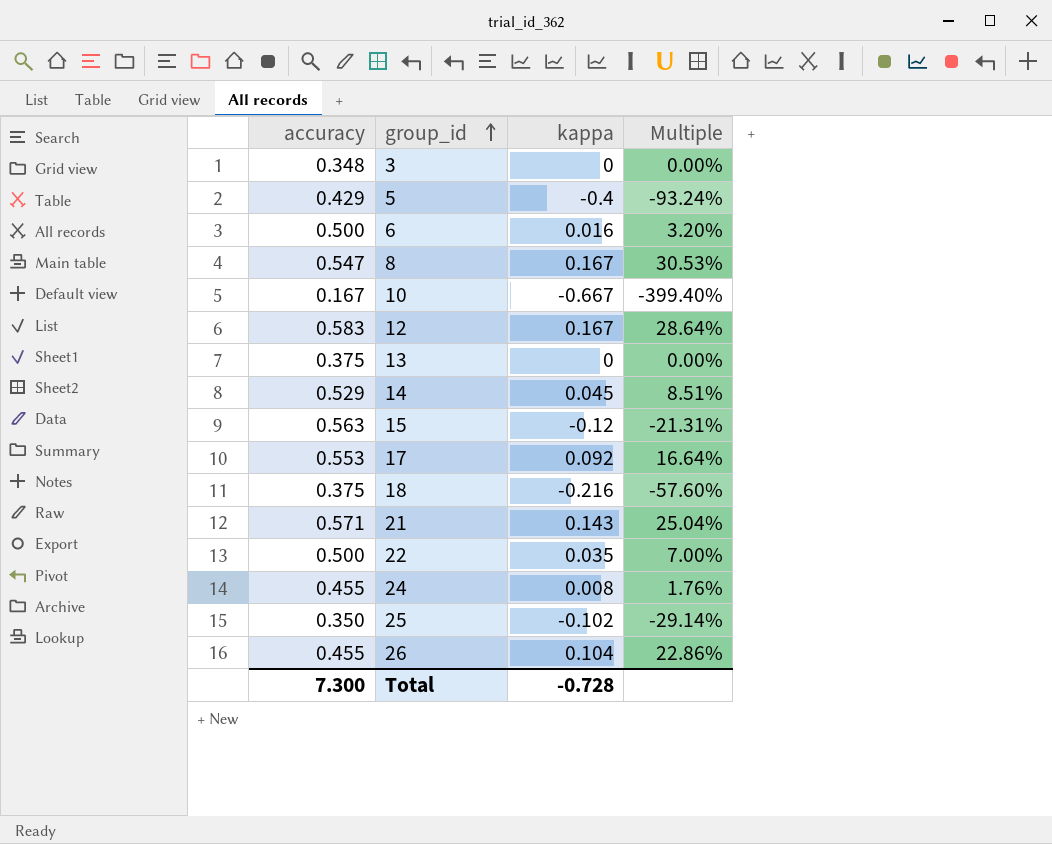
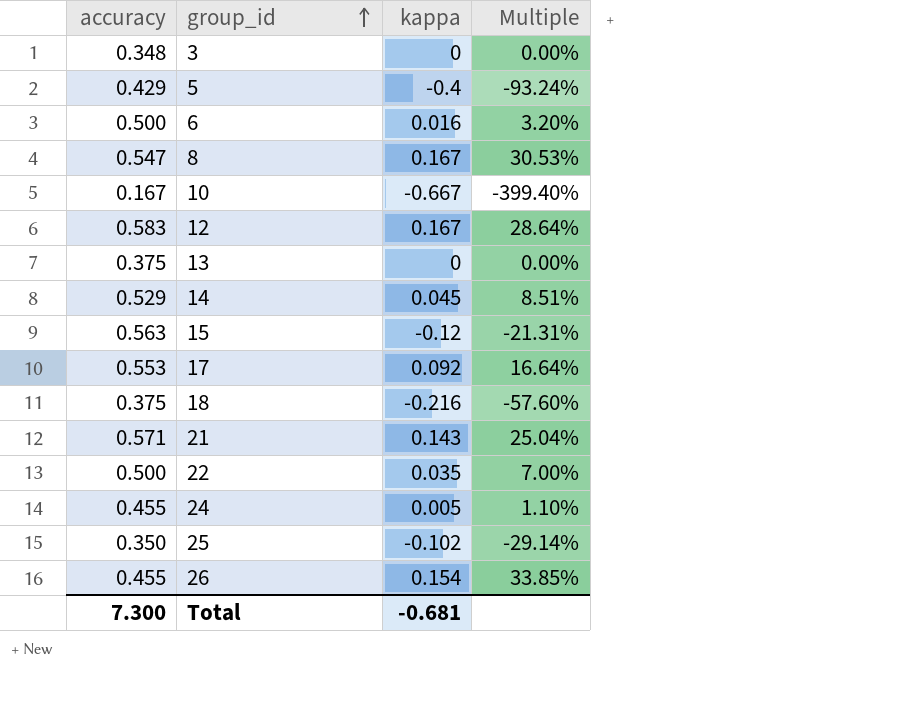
24 | kappa: 0.008 -> 0.005
24 | Multiple: 1.76% -> 1.10%
26 | kappa: 0.104 -> 0.154
26 | Multiple: 22.86% -> 33.85%
Total | kappa: -0.728 -> -0.681

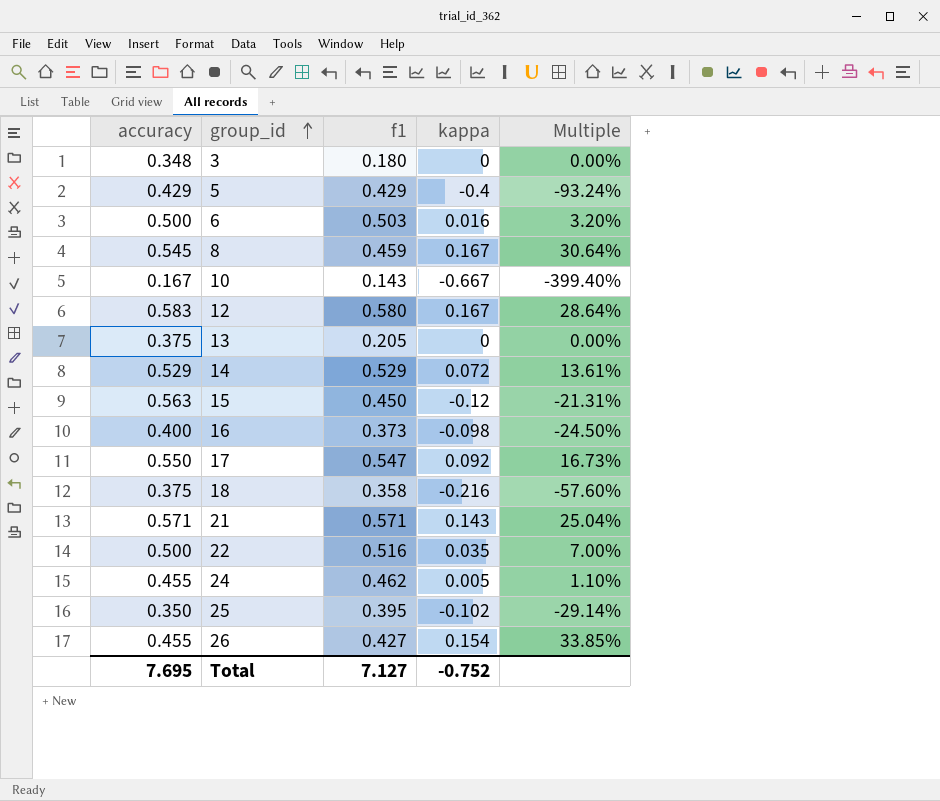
column f1 | position: none -> 3
8 | accuracy: 0.547 -> 0.545
8 | Multiple: 30.53% -> 30.64%
14 | kappa: 0.045 -> 0.072
14 | Multiple: 8.51% -> 13.61%
row 16: none -> 0.400 | 0.373 | -0.098 | -24.50%
17 | accuracy: 0.553 -> 0.550
17 | Multiple: 16.64% -> 16.73%
Total | accuracy: 7.300 -> 7.695
Total | kappa: -0.681 -> -0.752

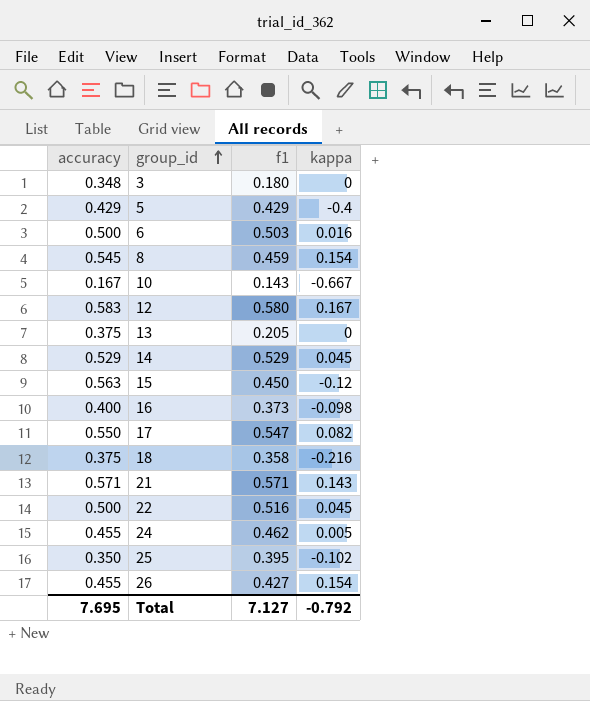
column Multiple | formula: [kappa] / [accuracy] -> none
8 | kappa: 0.167 -> 0.154
14 | kappa: 0.072 -> 0.045
17 | kappa: 0.092 -> 0.082
22 | kappa: 0.035 -> 0.045
Total | kappa: -0.752 -> -0.792

